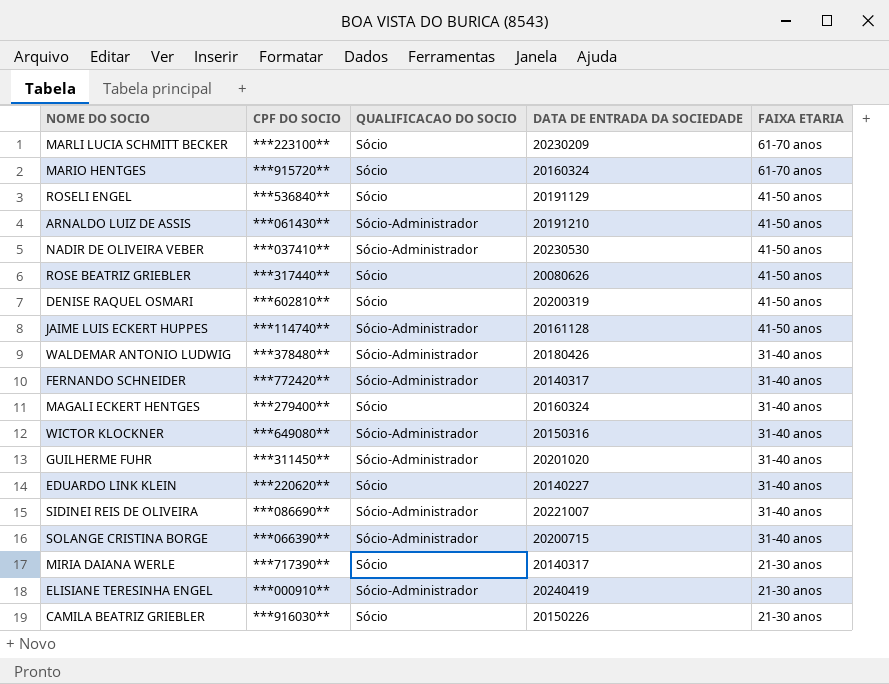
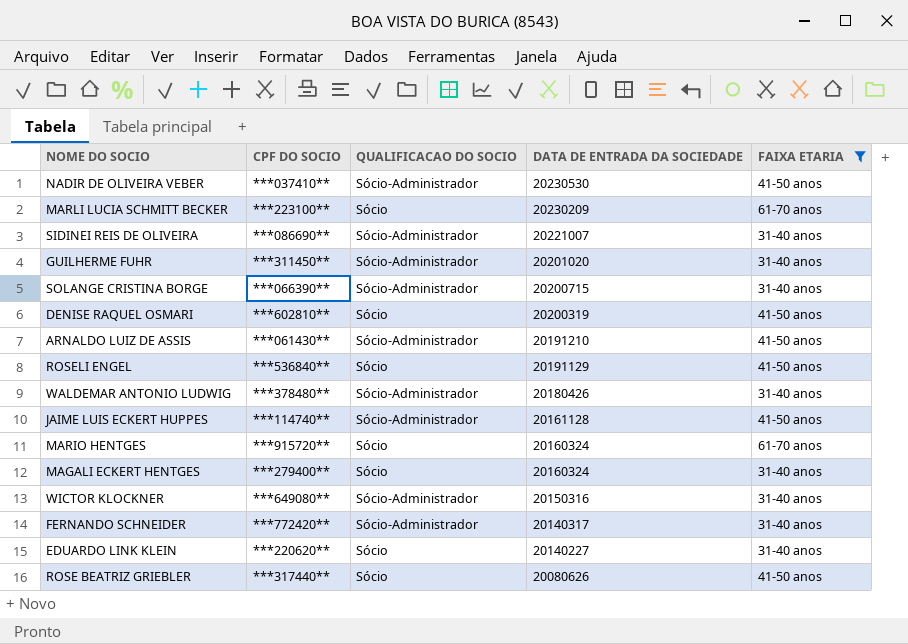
filter: none -> FAIXA ETARIA != 21-30 anos
row order: FAIXA ETARIA descending -> DATA DE ENTRADA DA SOCIEDADE descending

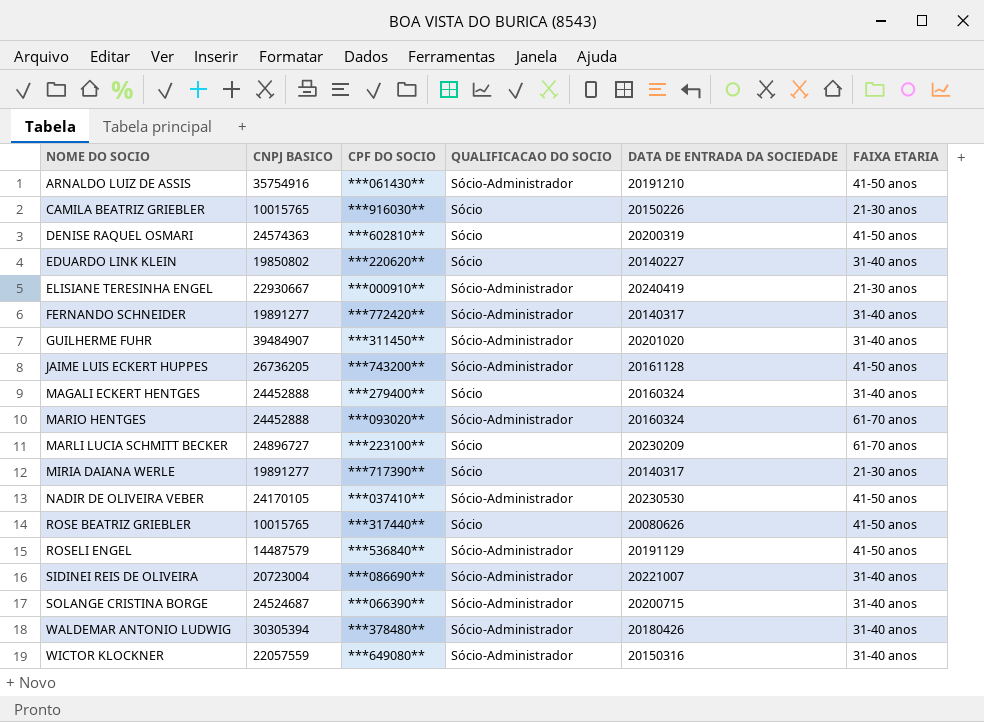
filter: FAIXA ETARIA != 21-30 anos -> none
row order: DATA DE ENTRADA DA SOCIEDADE descending -> NOME DO SOCIO ascending
column CNPJ BASICO | position: none -> 2
JAIME LUIS ECKERT HUPPES | CPF DO SOCIO: ***114740** -> ***743200**
MARIO HENTGES | CPF DO SOCIO: ***915720** -> ***093020**
MARIO HENTGES | QUALIFICACAO DO SOCIO: Sócio -> Sócio-Administrador
ROSELI ENGEL | QUALIFICACAO DO SOCIO: Sócio -> Sócio-Administrador

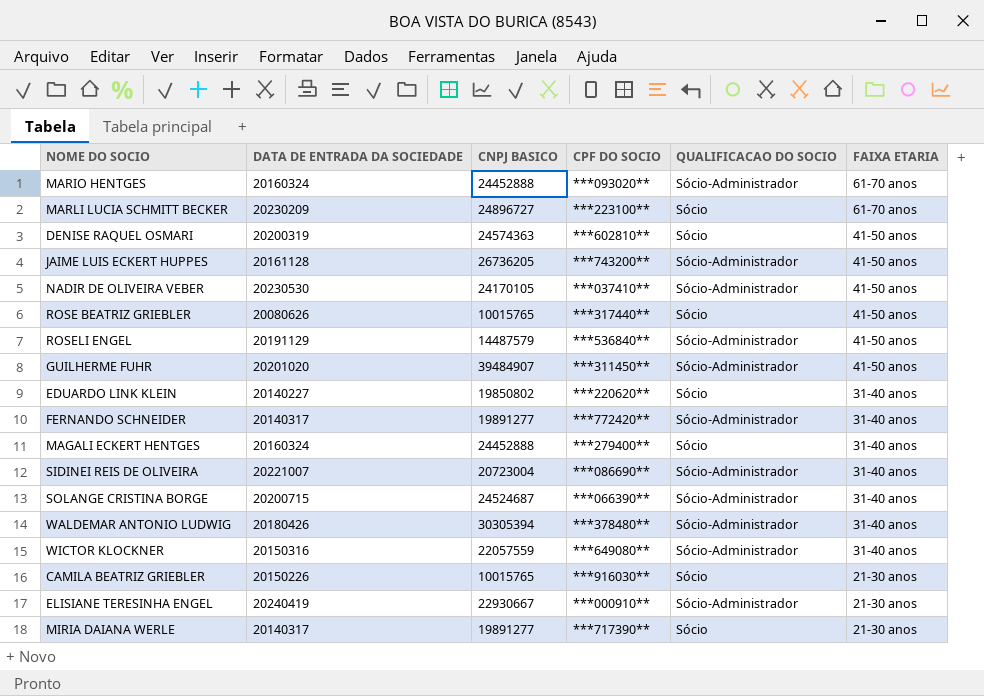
row order: NOME DO SOCIO ascending -> FAIXA ETARIA descending
column DATA DE ENTRADA DA SOCIEDADE | position: 5 -> 2
row ARNALDO LUIZ DE ASSIS: 35754916 | ***061430** | Sócio-Administrador | 20191210 | 41-50 anos -> none
GUILHERME FUHR | FAIXA ETARIA: 31-40 anos -> 41-50 anos

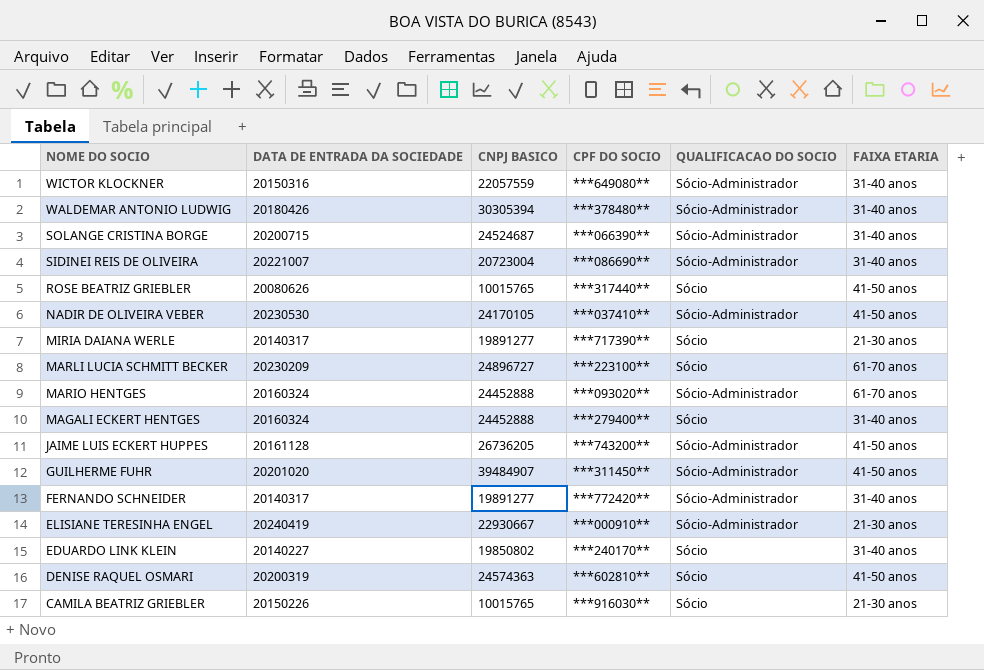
row order: FAIXA ETARIA descending -> NOME DO SOCIO descending
row ROSELI ENGEL: 20191129 | 14487579 | ***536840** | Sócio-Administrador | 41-50 anos -> none
EDUARDO LINK KLEIN | CPF DO SOCIO: ***220620** -> ***240170**

